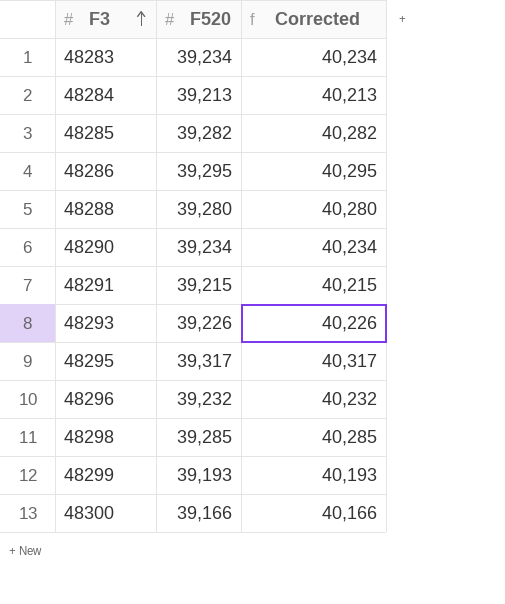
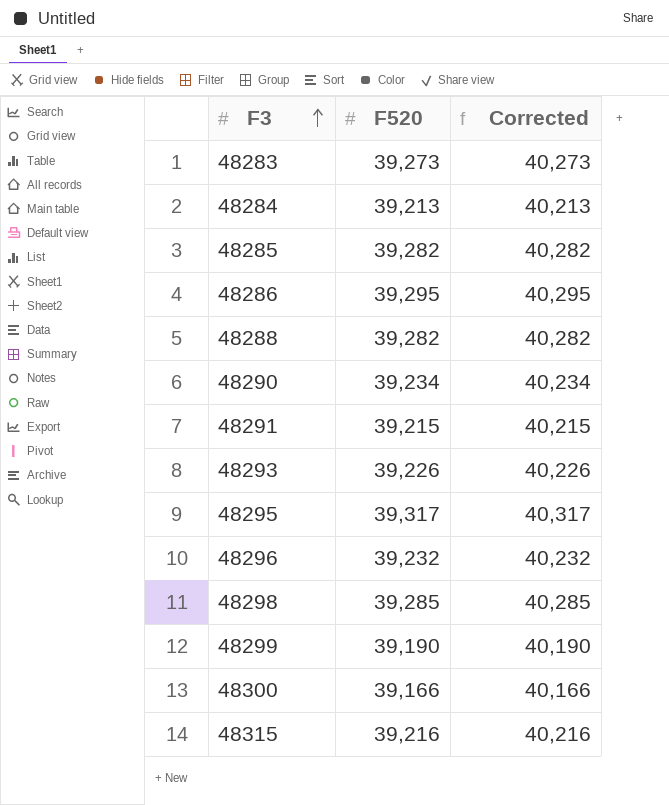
48283 | F520: 39,234 -> 39,273
48283 | Corrected: 40,234 -> 40,273
48288 | F520: 39,280 -> 39,282
48288 | Corrected: 40,280 -> 40,282
48299 | F520: 39,193 -> 39,190
48299 | Corrected: 40,193 -> 40,190
row 48315: none -> 39,216 | 40,216

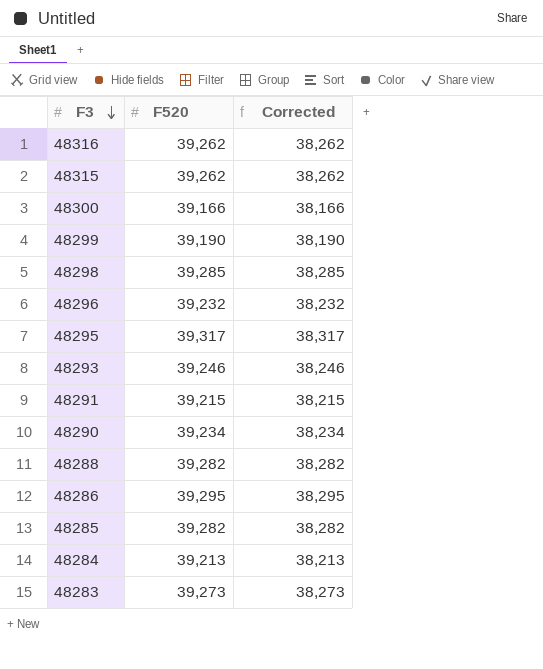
row order: F3 ascending -> F3 descending
column Corrected | formula: [F520] + 1000 -> [F520] - 1000
row 48316: none -> 39,262 | 38,262
48315 | F520: 39,216 -> 39,262
48293 | F520: 39,226 -> 39,246

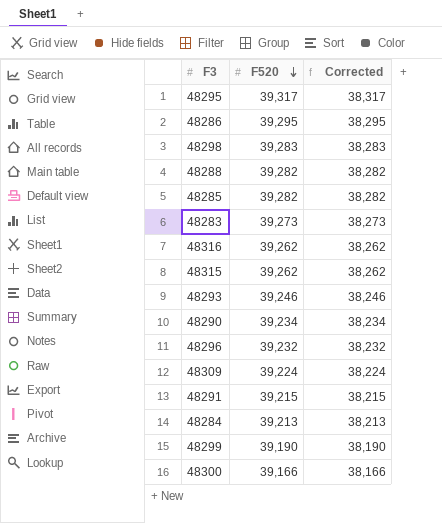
row order: F3 descending -> F520 descending
48298 | F520: 39,285 -> 39,283
48298 | Corrected: 38,285 -> 38,283
row 48309: none -> 39,224 | 38,224

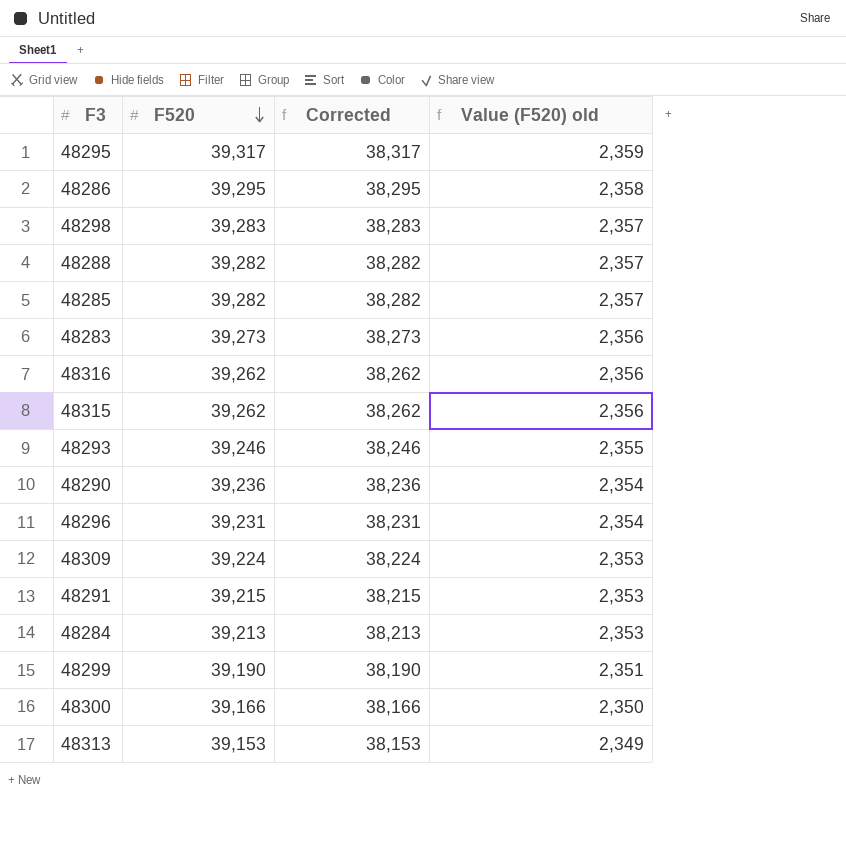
column Value (F520) old | formula: none -> [F520] * 0.06
48290 | F520: 39,234 -> 39,236
48290 | Corrected: 38,234 -> 38,236
48296 | F520: 39,232 -> 39,231
48296 | Corrected: 38,232 -> 38,231
row 48313: none -> 39,153 | 38,153 | 2,349

